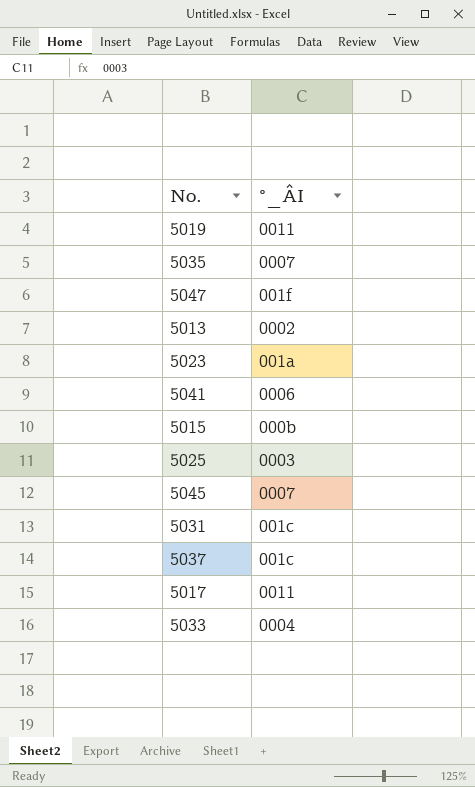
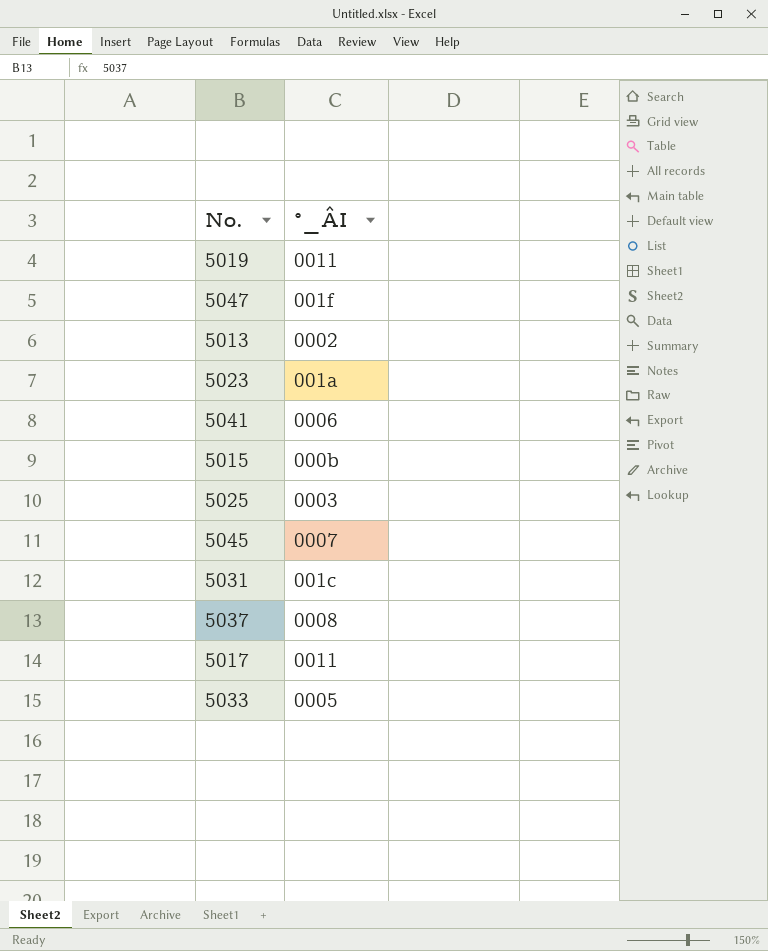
row 5035: 0007 -> none
5037 | °_ÂI: 001c -> 0008
5033 | °_ÂI: 0004 -> 0005

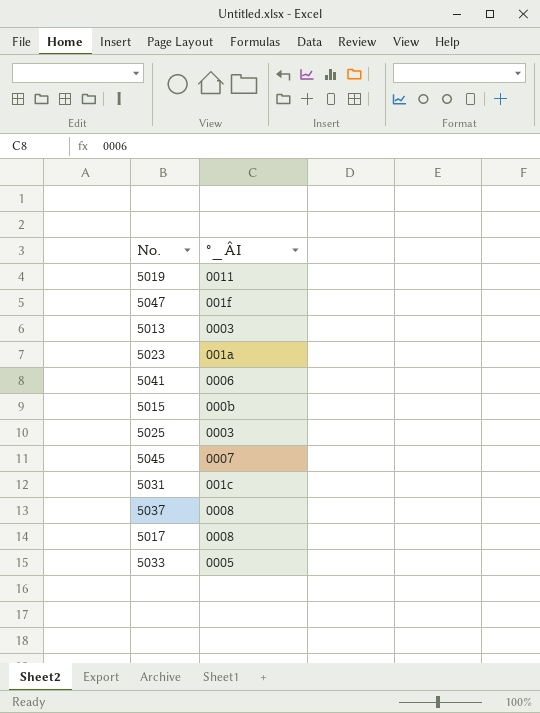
5013 | °_ÂI: 0002 -> 0003
5017 | °_ÂI: 0011 -> 0008

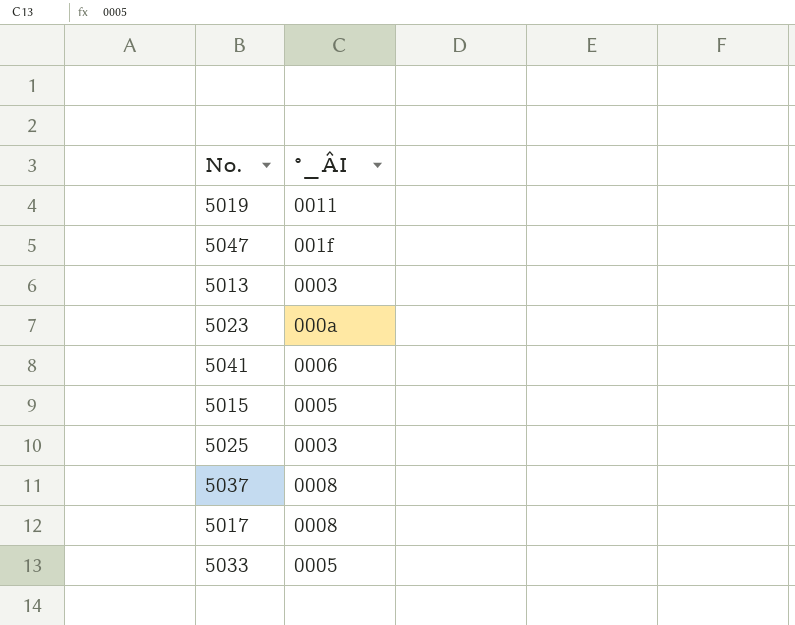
row 5045: 0007 -> none
row 5031: 001c -> none
5023 | °_ÂI: 001a -> 000a
5015 | °_ÂI: 000b -> 0005

